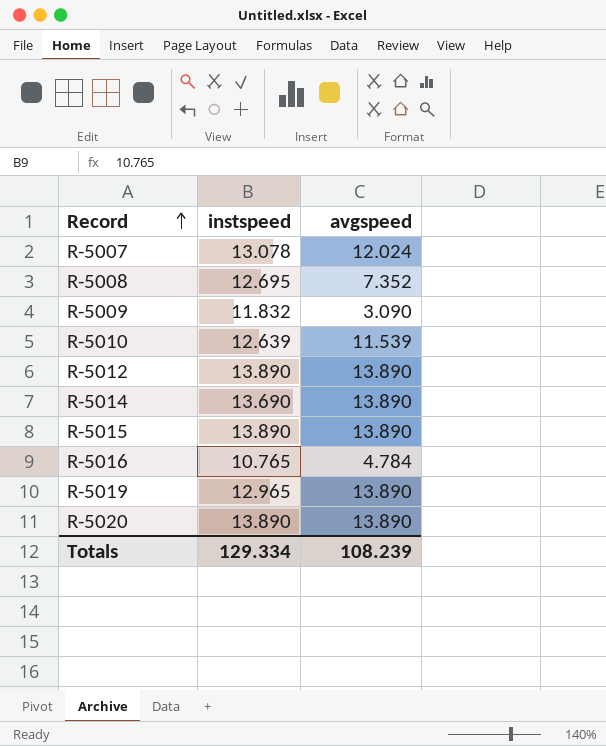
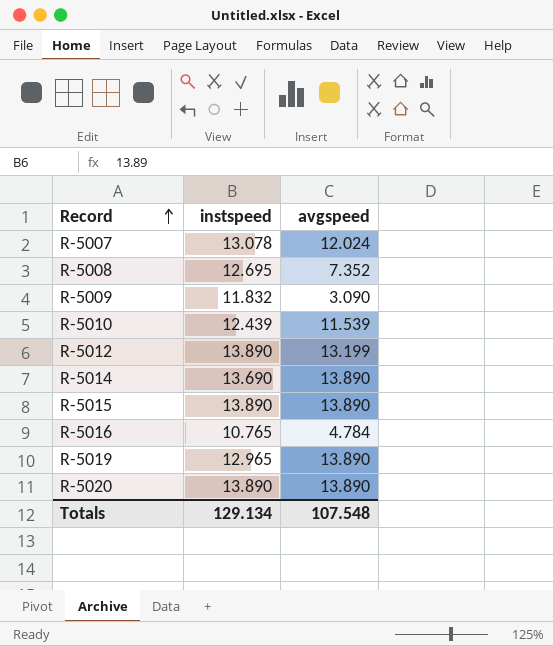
R-5010 | instspeed: 12.639 -> 12.439
R-5012 | avgspeed: 13.890 -> 13.199
Totals | instspeed: 129.334 -> 129.134
Totals | avgspeed: 108.239 -> 107.548

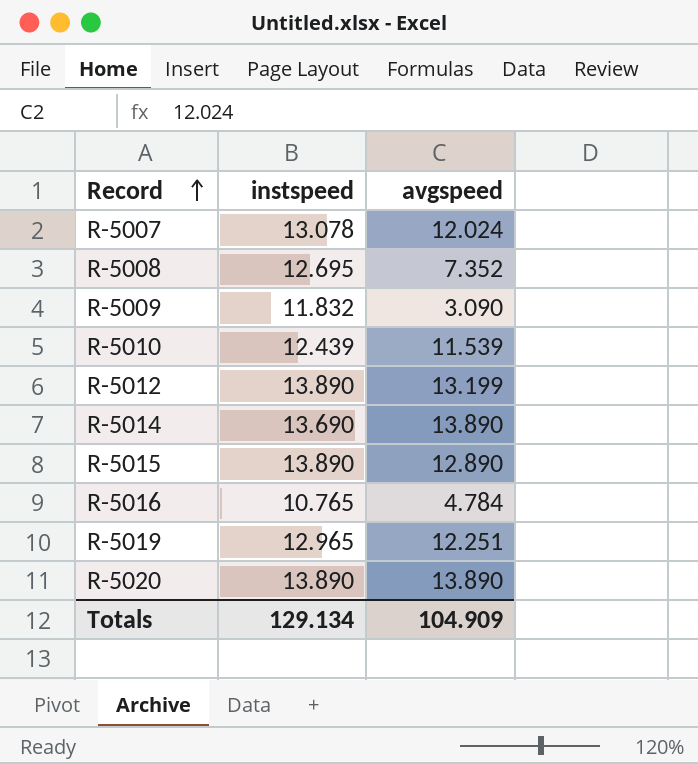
R-5015 | avgspeed: 13.890 -> 12.890
R-5019 | avgspeed: 13.890 -> 12.251
Totals | avgspeed: 107.548 -> 104.909

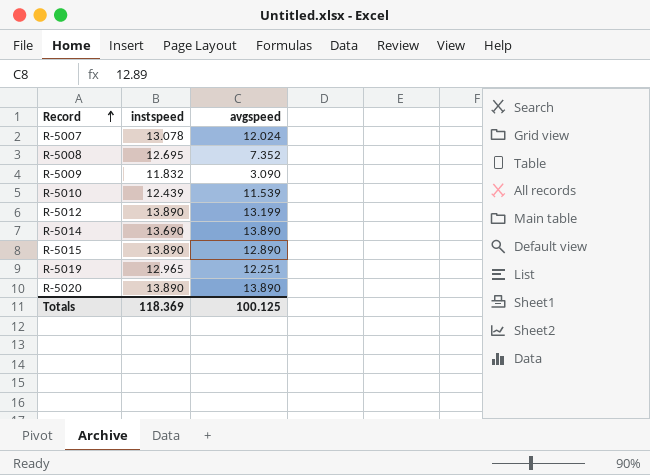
row R-5016: 10.765 | 4.784 -> none
Totals | instspeed: 129.134 -> 118.369
Totals | avgspeed: 104.909 -> 100.125

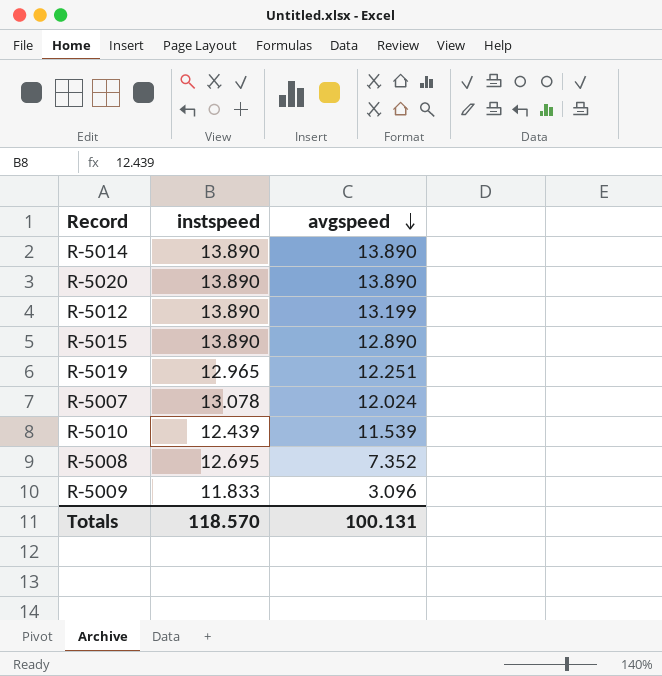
row order: Record ascending -> avgspeed descending
R-5014 | instspeed: 13.690 -> 13.890
R-5009 | instspeed: 11.832 -> 11.833
R-5009 | avgspeed: 3.090 -> 3.096
Totals | instspeed: 118.369 -> 118.570
Totals | avgspeed: 100.125 -> 100.131

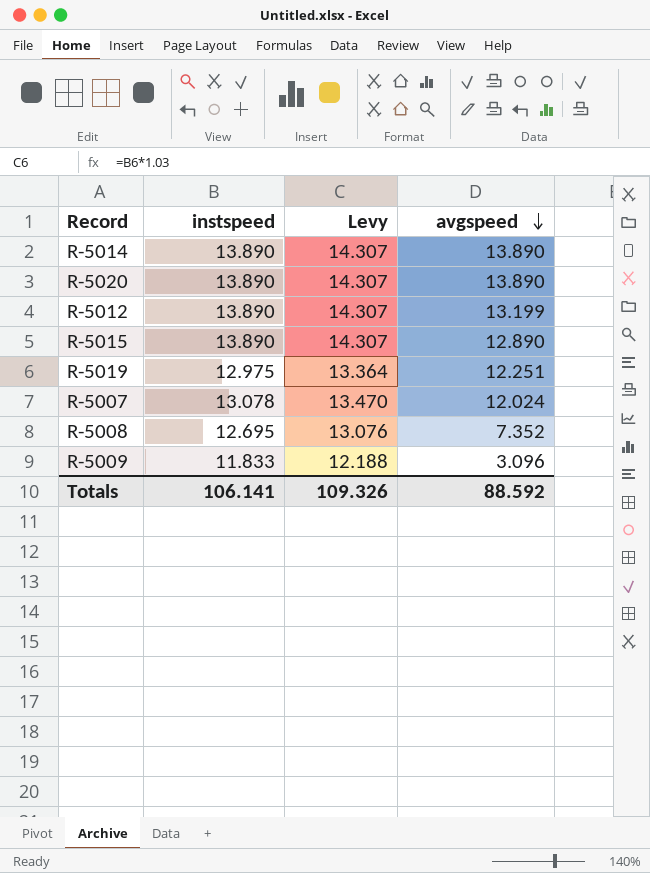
column Levy | formula: none -> [instspeed] * 1.03
row R-5010: 12.439 | 11.539 -> none
R-5019 | instspeed: 12.965 -> 12.975
Totals | instspeed: 118.570 -> 106.141
Totals | avgspeed: 100.131 -> 88.592

